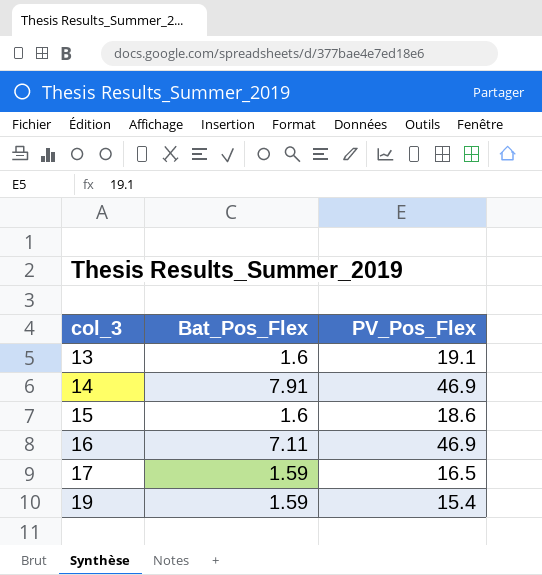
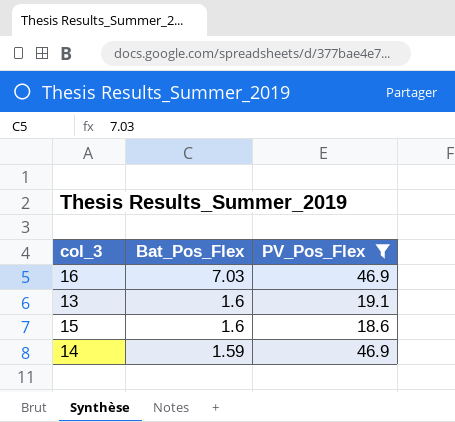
filter: none -> PV_Pos_Flex >= 18.6
row order: col_3 ascending -> Bat_Pos_Flex descending
16 | Bat_Pos_Flex: 7.11 -> 7.03
14 | Bat_Pos_Flex: 7.91 -> 1.59

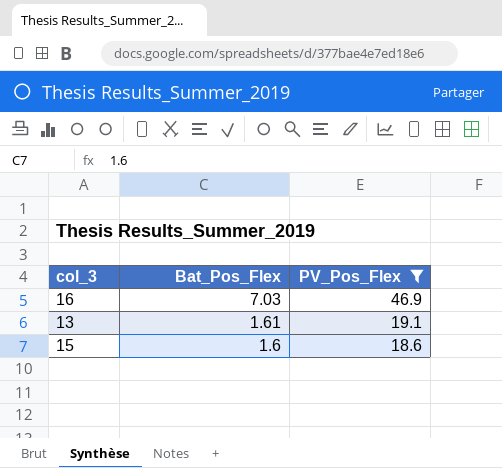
row 14: 1.59 | 46.9 -> none
13 | Bat_Pos_Flex: 1.6 -> 1.61

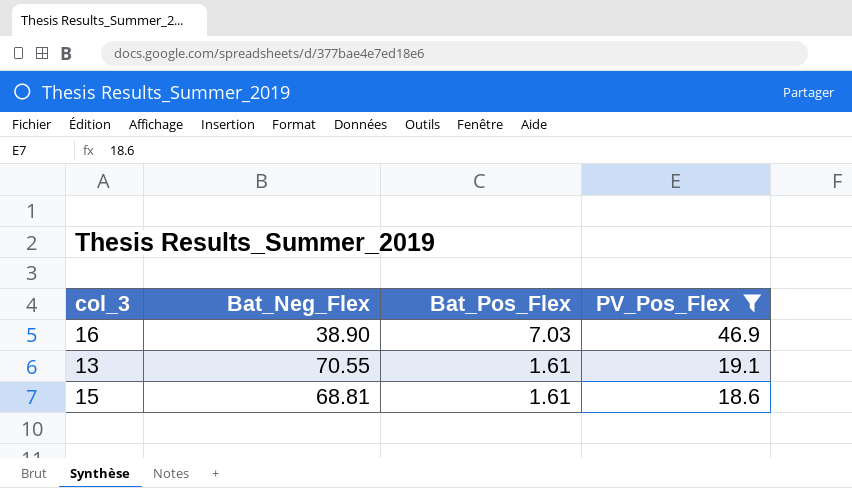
column Bat_Neg_Flex | position: none -> 2
15 | Bat_Pos_Flex: 1.6 -> 1.61

